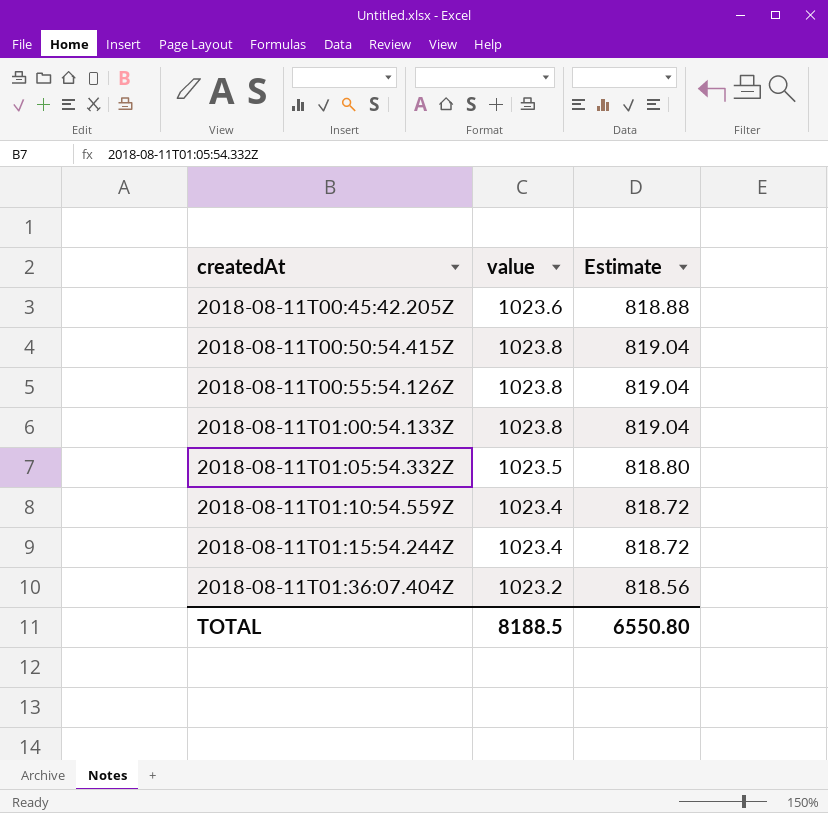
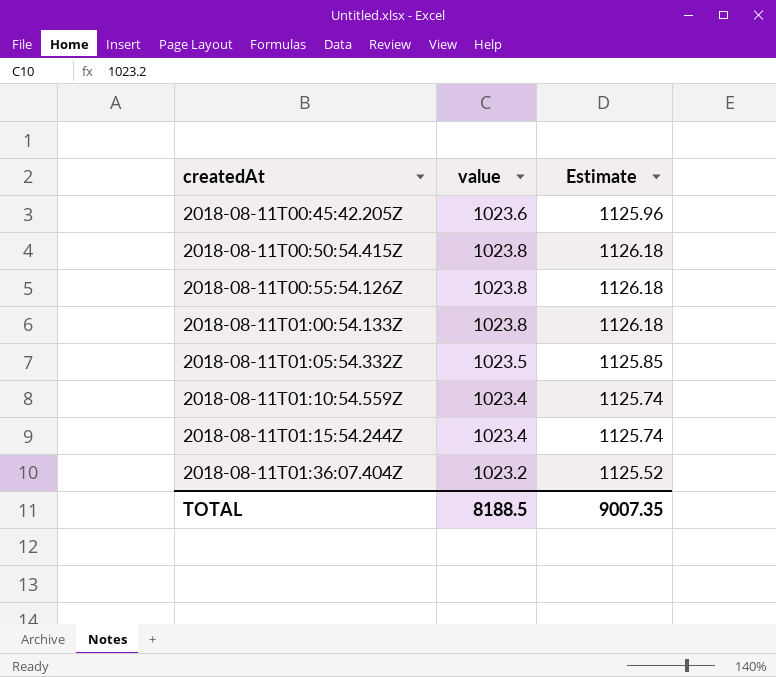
column Estimate | formula: [value] * 0.8 -> [value] * 1.1
TOTAL | Estimate: 6550.80 -> 9007.35

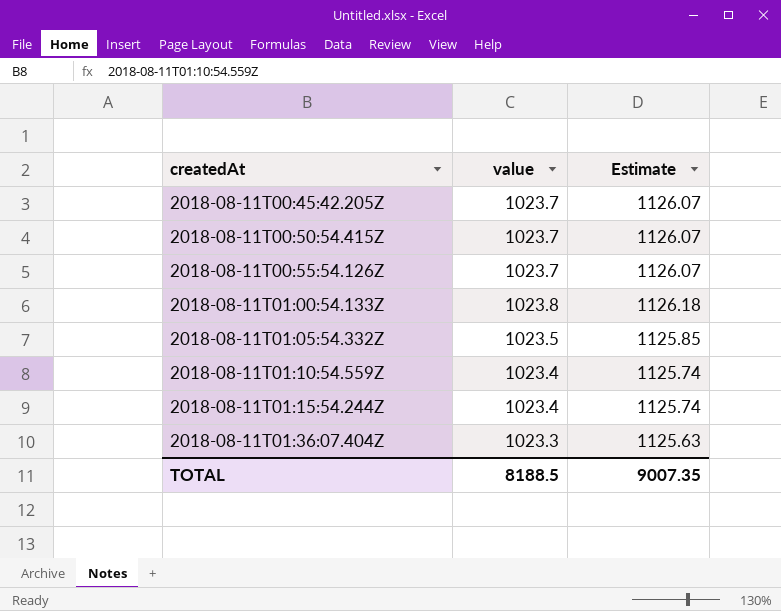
2018-08-11T00:45:42.205Z | value: 1023.6 -> 1023.7
2018-08-11T00:45:42.205Z | Estimate: 1125.96 -> 1126.07
2018-08-11T00:50:54.415Z | value: 1023.8 -> 1023.7
2018-08-11T00:50:54.415Z | Estimate: 1126.18 -> 1126.07
2018-08-11T00:55:54.126Z | value: 1023.8 -> 1023.7
2018-08-11T00:55:54.126Z | Estimate: 1126.18 -> 1126.07
2018-08-11T01:36:07.404Z | value: 1023.2 -> 1023.3
2018-08-11T01:36:07.404Z | Estimate: 1125.52 -> 1125.63

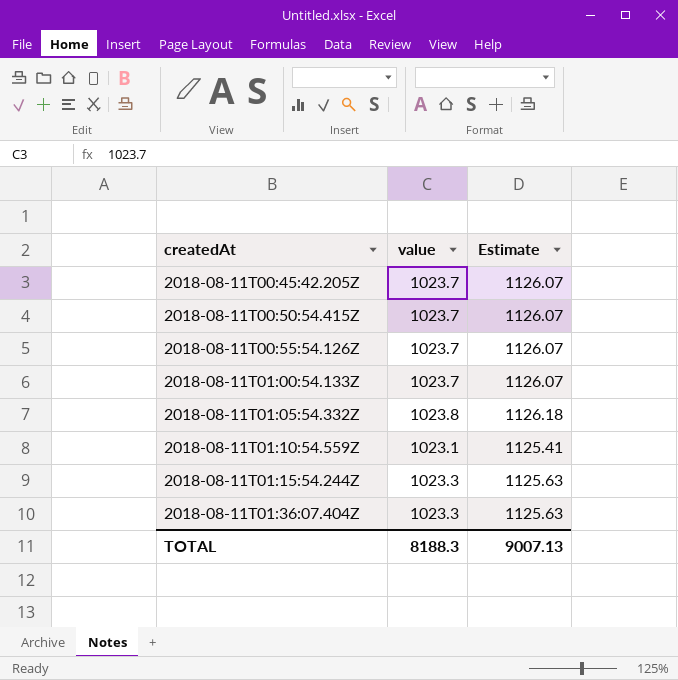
2018-08-11T01:00:54.133Z | value: 1023.8 -> 1023.7
2018-08-11T01:00:54.133Z | Estimate: 1126.18 -> 1126.07
2018-08-11T01:05:54.332Z | value: 1023.5 -> 1023.8
2018-08-11T01:05:54.332Z | Estimate: 1125.85 -> 1126.18
2018-08-11T01:10:54.559Z | value: 1023.4 -> 1023.1
2018-08-11T01:10:54.559Z | Estimate: 1125.74 -> 1125.41
2018-08-11T01:15:54.244Z | value: 1023.4 -> 1023.3
2018-08-11T01:15:54.244Z | Estimate: 1125.74 -> 1125.63
TOTAL | value: 8188.5 -> 8188.3
TOTAL | Estimate: 9007.35 -> 9007.13

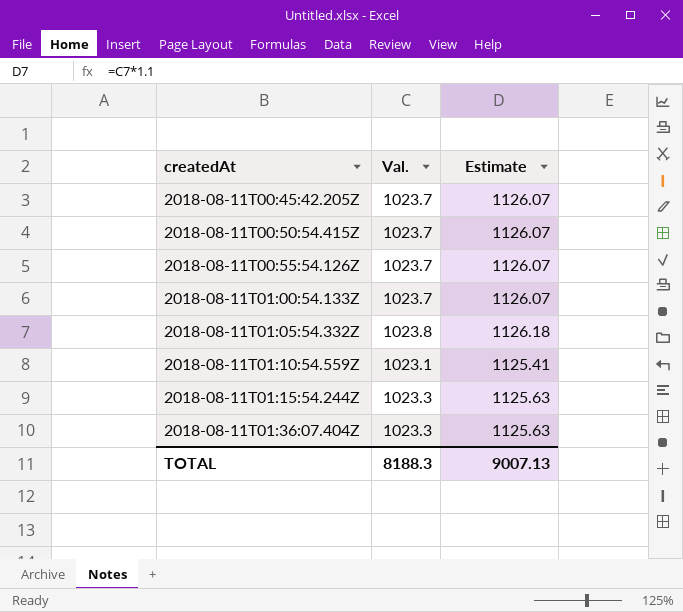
column name: value -> Val.

